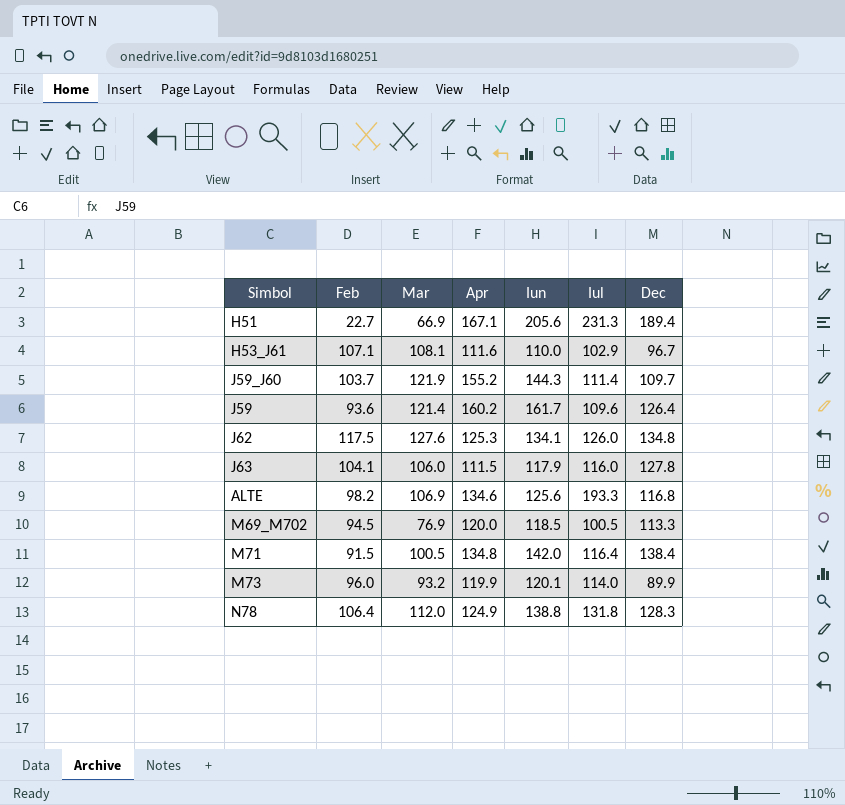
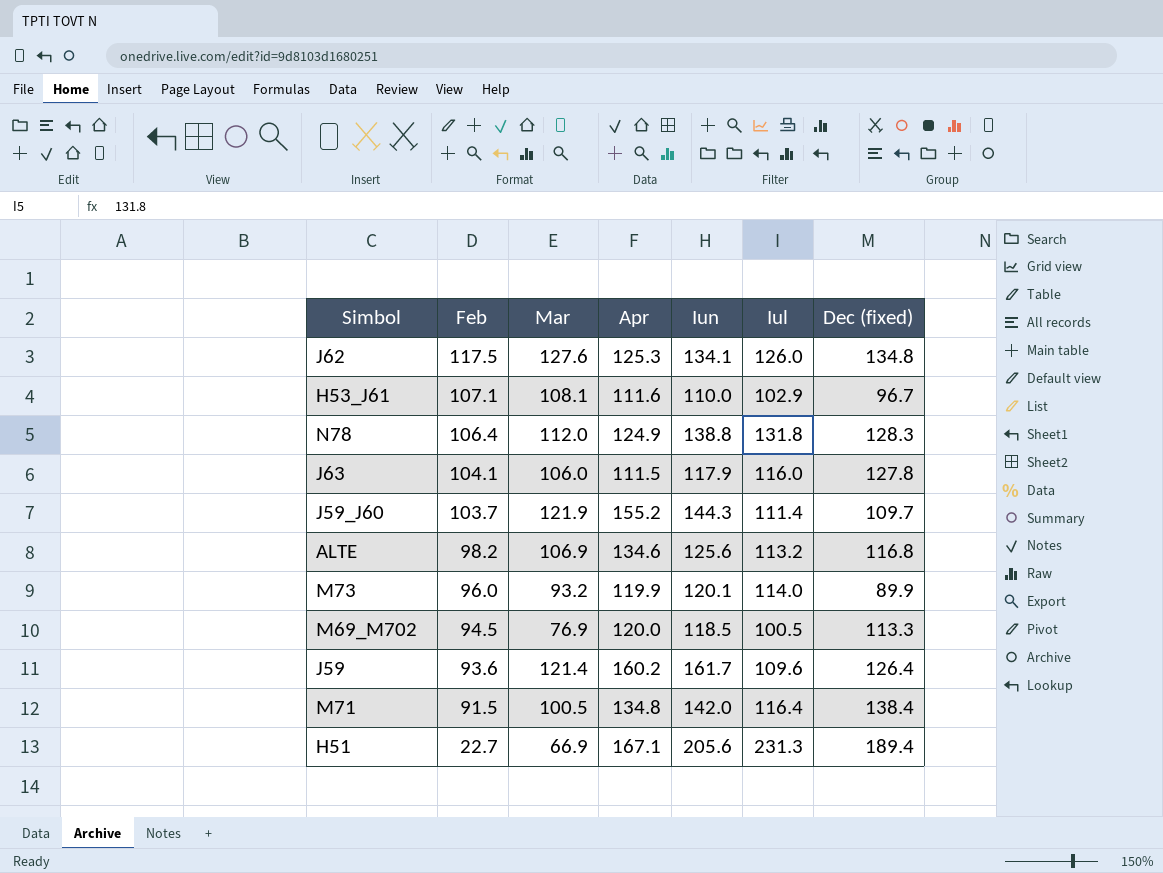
row order: none -> Feb descending
column name: Dec -> Dec (fixed)
ALTE | Iul: 193.3 -> 113.2

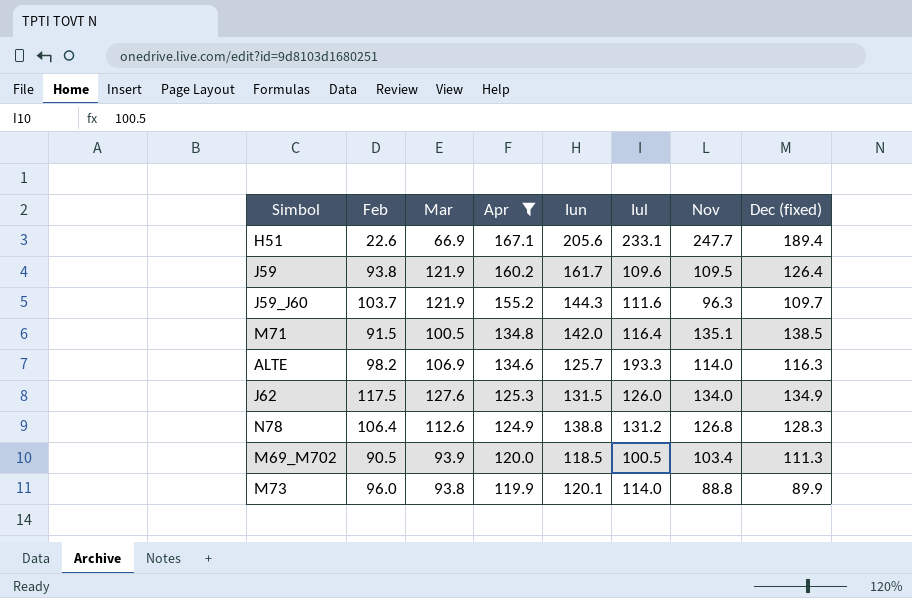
filter: none -> Apr >= 119.9
row order: Feb descending -> Apr descending
column Nov | position: none -> 7
H51 | Feb: 22.7 -> 22.6
H51 | Iul: 231.3 -> 233.1
J59 | Feb: 93.6 -> 93.8
J59 | Mar: 121.4 -> 121.9
J59_J60 | Iul: 111.4 -> 111.6
M71 | Dec (fixed): 138.4 -> 138.5
ALTE | Iun: 125.6 -> 125.7
ALTE | Iul: 113.2 -> 193.3
ALTE | Dec (fixed): 116.8 -> 116.3
J62 | Iun: 134.1 -> 131.5
J62 | Dec (fixed): 134.8 -> 134.9
N78 | Mar: 112.0 -> 112.6
N78 | Iul: 131.8 -> 131.2
M69_M702 | Feb: 94.5 -> 90.5
M69_M702 | Mar: 76.9 -> 93.9
M69_M702 | Dec (fixed): 113.3 -> 111.3
M73 | Mar: 93.2 -> 93.8

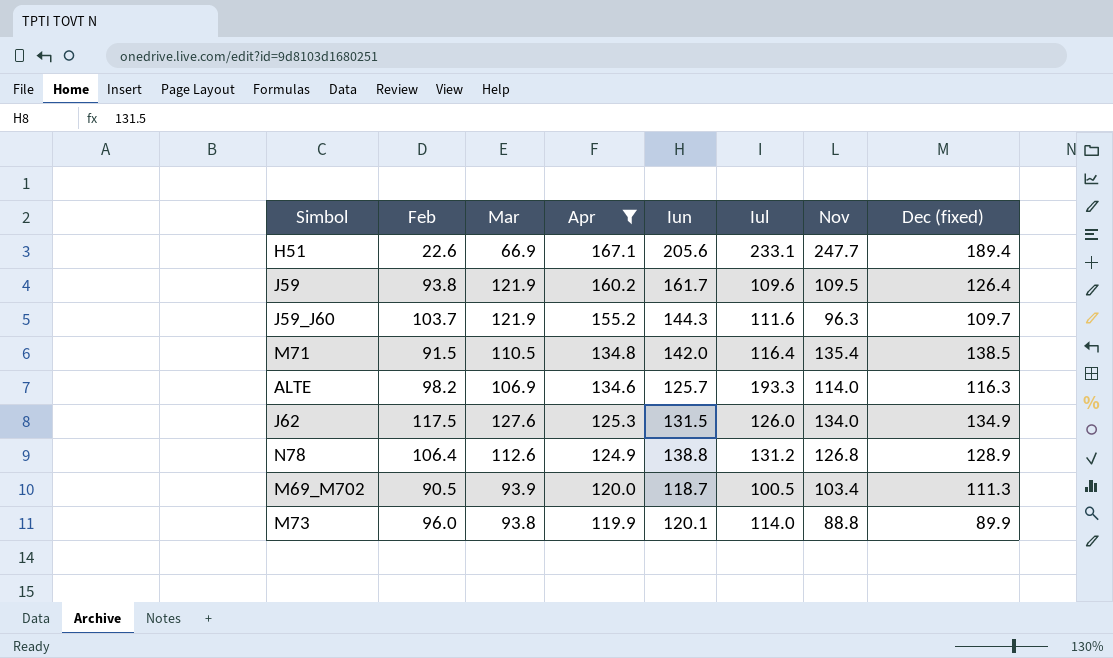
M71 | Mar: 100.5 -> 110.5
M71 | Nov: 135.1 -> 135.4
N78 | Dec (fixed): 128.3 -> 128.9
M69_M702 | Iun: 118.5 -> 118.7

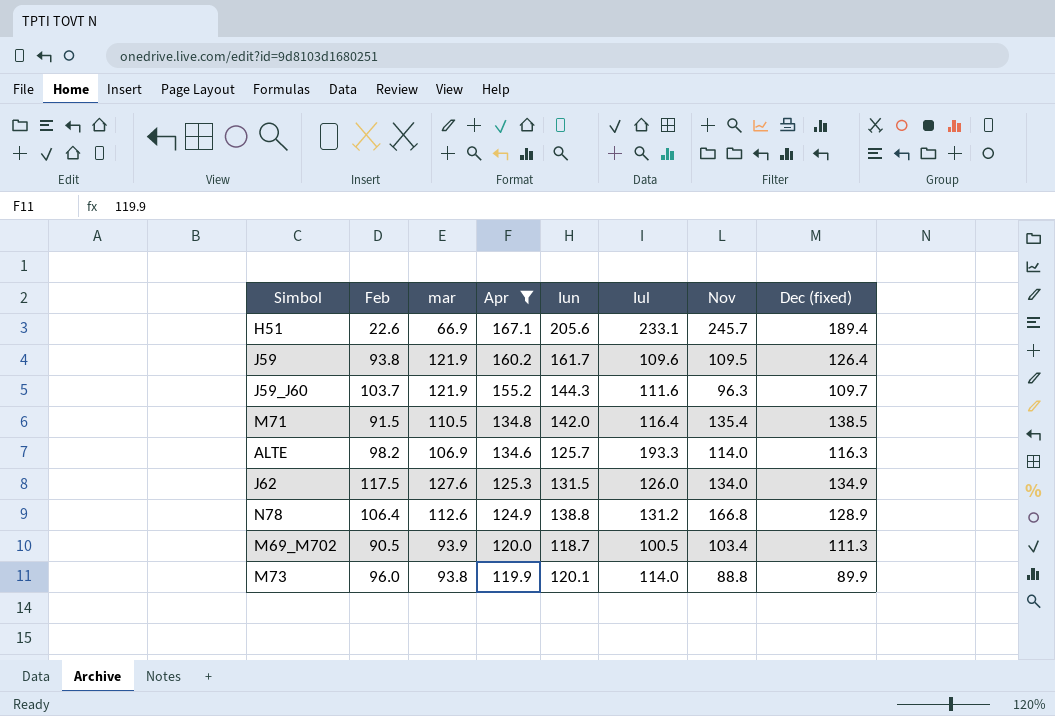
column name: Mar -> mar
H51 | Nov: 247.7 -> 245.7
N78 | Nov: 126.8 -> 166.8

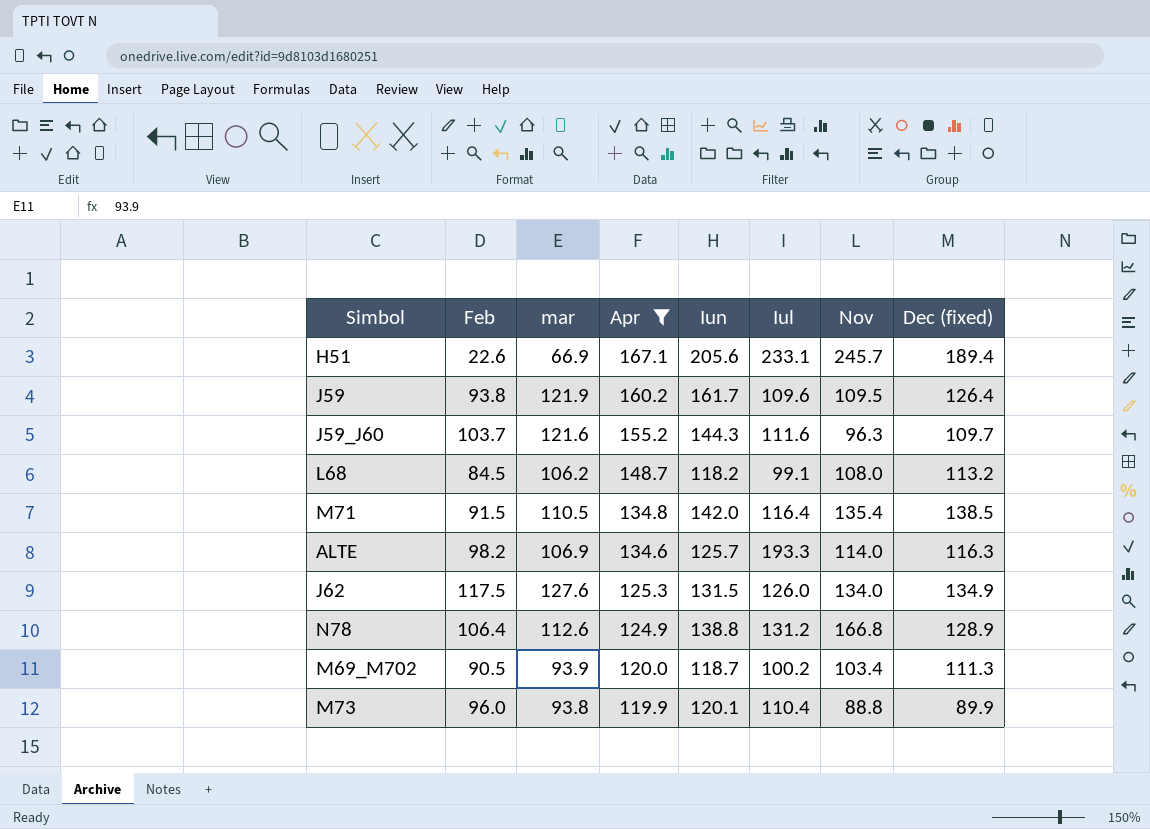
J59_J60 | mar: 121.9 -> 121.6
row L68: none -> 84.5 | 106.2 | 148.7 | 118.2 | 99.1 | 108.0 | 113.2
M69_M702 | Iul: 100.5 -> 100.2
M73 | Iul: 114.0 -> 110.4

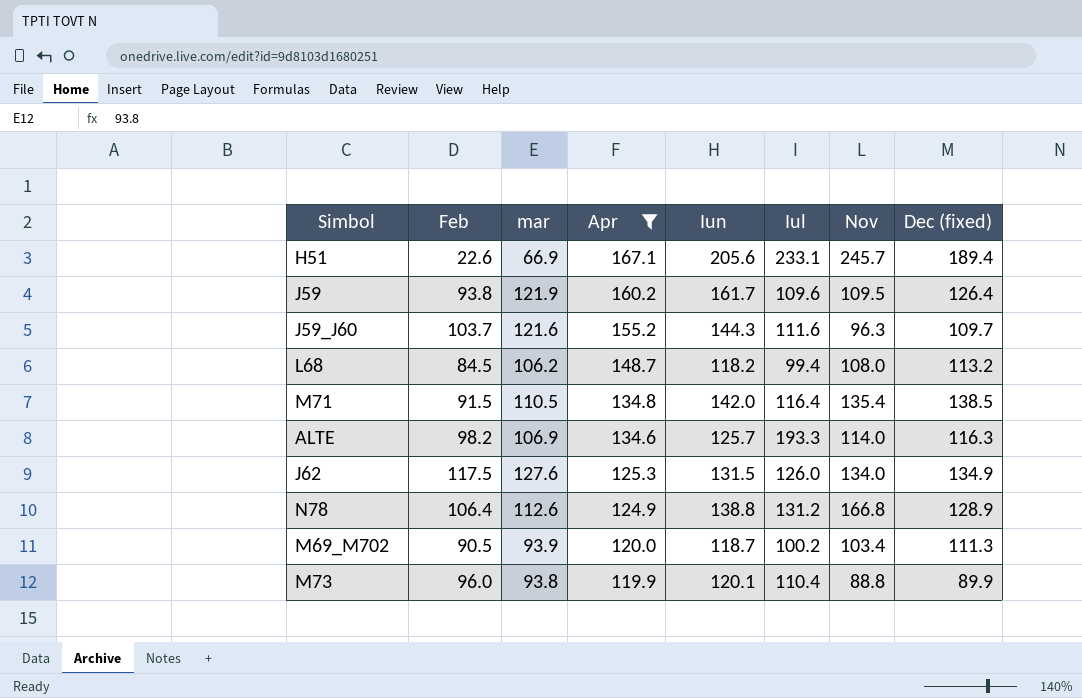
L68 | Iul: 99.1 -> 99.4

